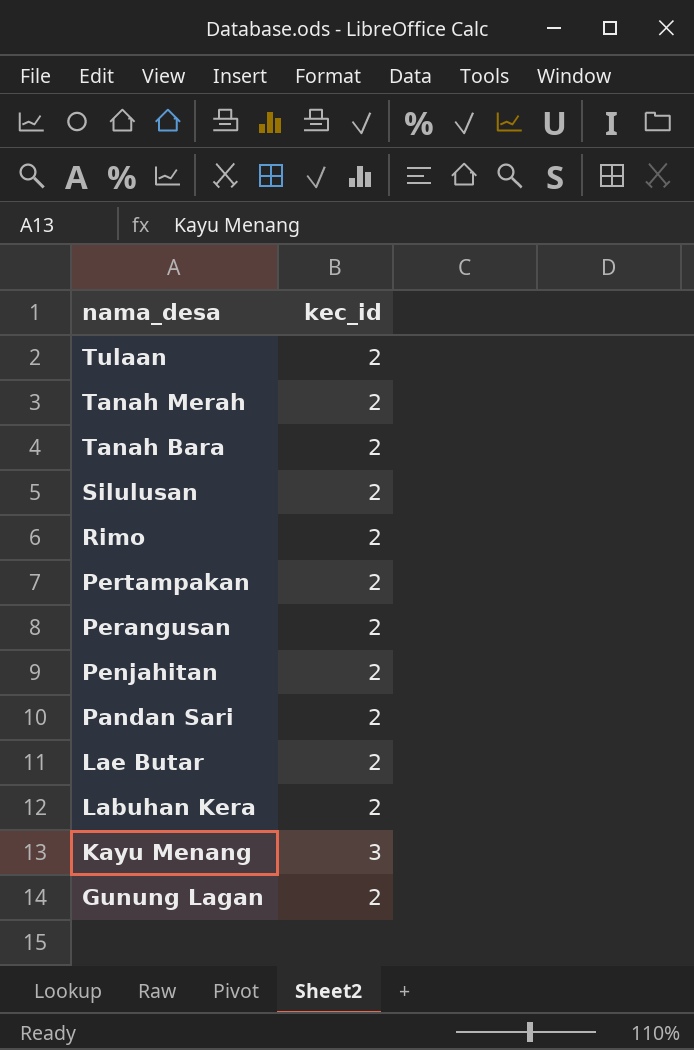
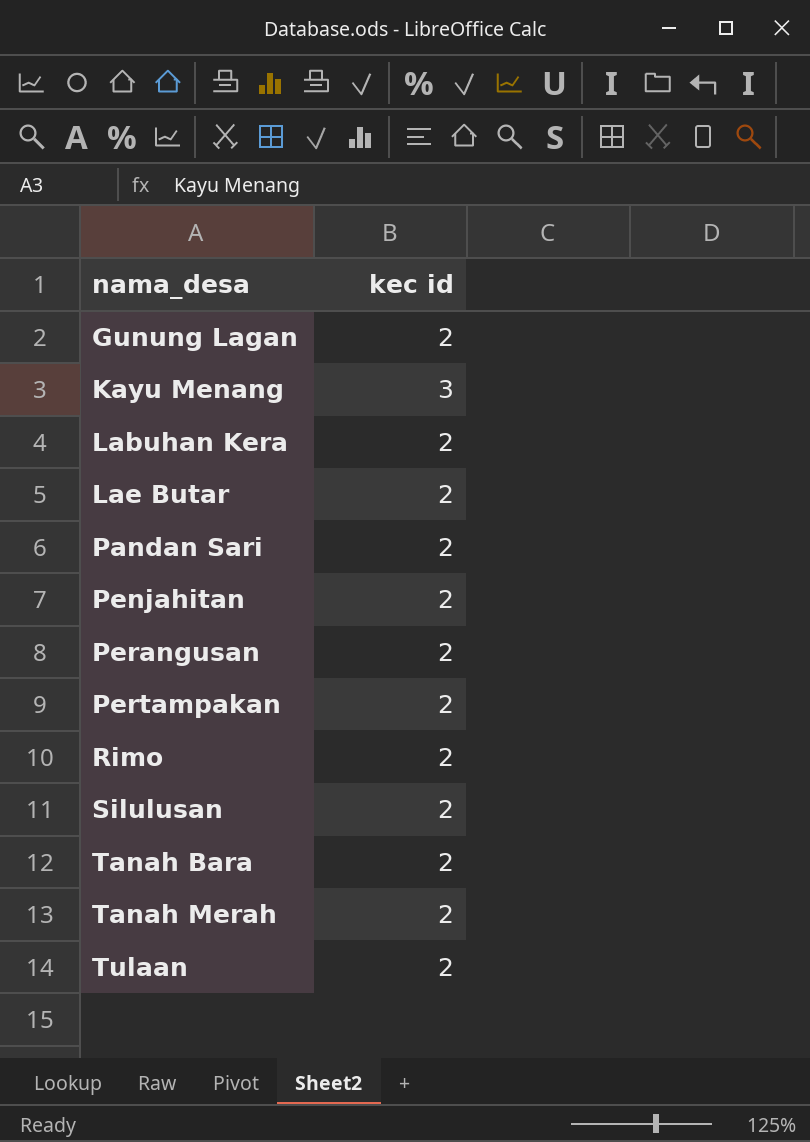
row order: nama_desa descending -> nama_desa ascending
column name: kec_id -> kec id

